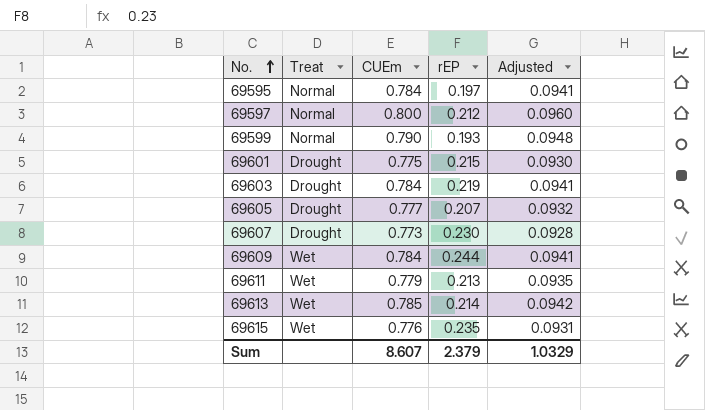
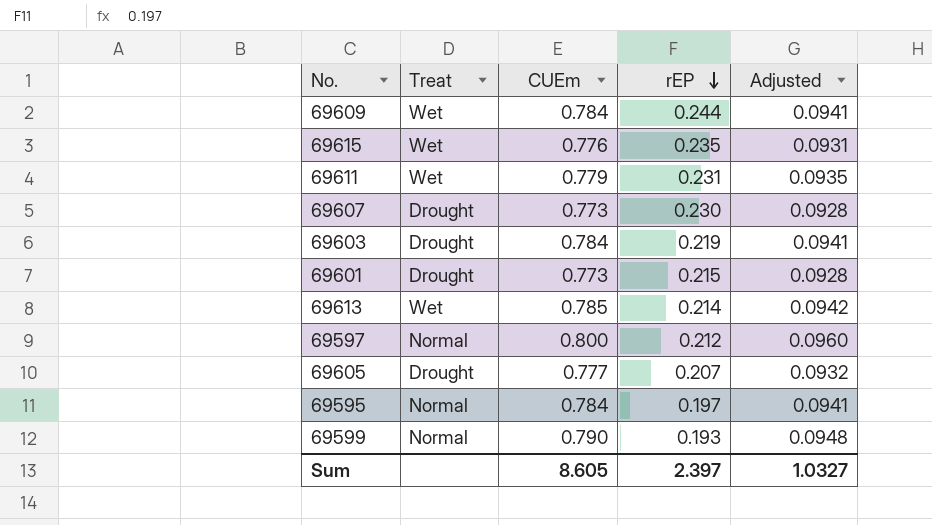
row order: No. ascending -> rEP descending
69611 | rEP: 0.213 -> 0.231
69601 | CUEm: 0.775 -> 0.773
69601 | Adjusted: 0.0930 -> 0.0928
Sum | CUEm: 8.607 -> 8.605
Sum | rEP: 2.379 -> 2.397
Sum | Adjusted: 1.0329 -> 1.0327

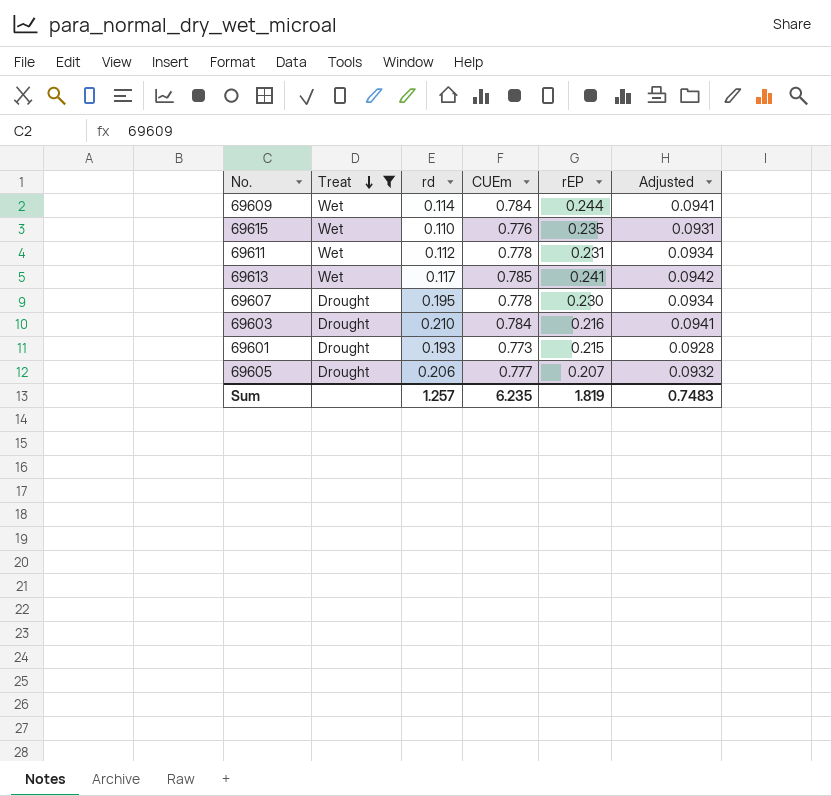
filter: none -> Treat != Normal
row order: rEP descending -> Treat descending
column rd | position: none -> 3
69611 | CUEm: 0.779 -> 0.778
69611 | Adjusted: 0.0935 -> 0.0934
69613 | rEP: 0.214 -> 0.241
69607 | CUEm: 0.773 -> 0.778
69607 | Adjusted: 0.0928 -> 0.0934
69603 | rEP: 0.219 -> 0.216
Sum | CUEm: 8.605 -> 6.235
Sum | rEP: 2.397 -> 1.819
Sum | Adjusted: 1.0327 -> 0.7483

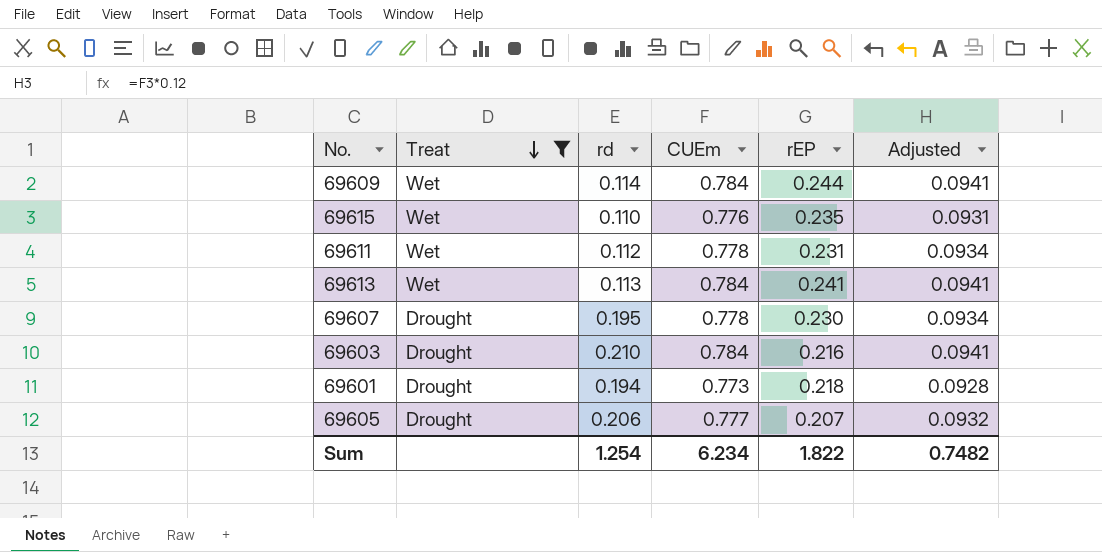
69613 | rd: 0.117 -> 0.113
69613 | CUEm: 0.785 -> 0.784
69613 | Adjusted: 0.0942 -> 0.0941
69601 | rd: 0.193 -> 0.194
69601 | rEP: 0.215 -> 0.218
Sum | rd: 1.257 -> 1.254
Sum | CUEm: 6.235 -> 6.234
Sum | rEP: 1.819 -> 1.822
Sum | Adjusted: 0.7483 -> 0.7482

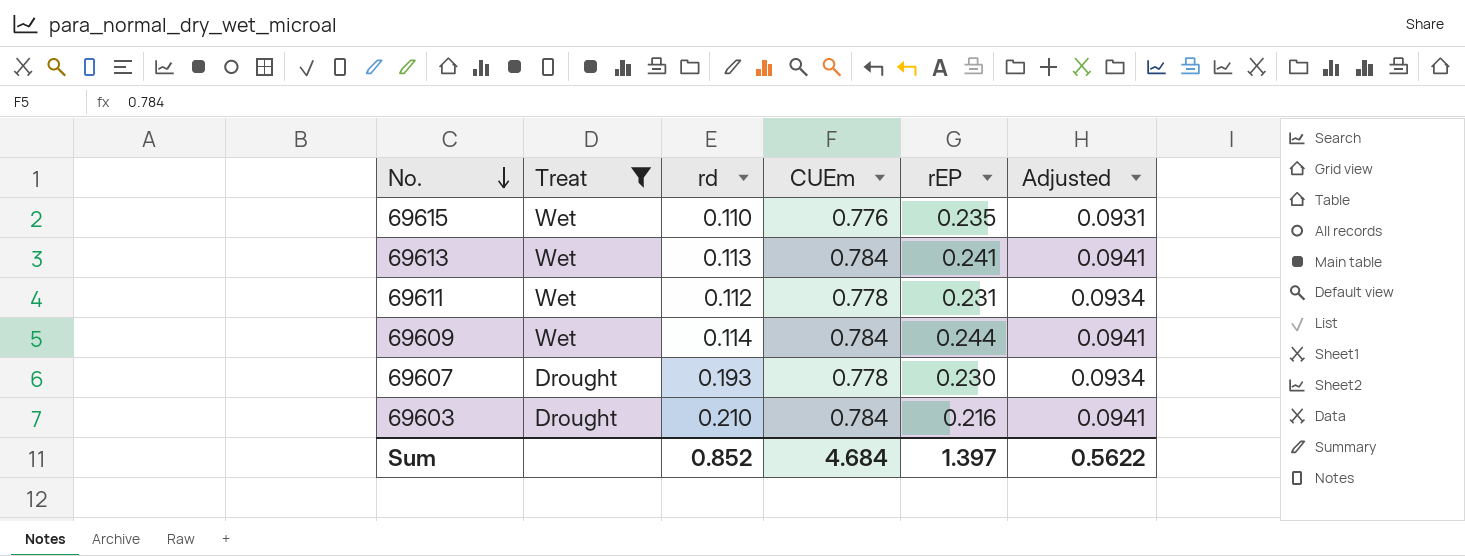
row order: Treat descending -> No. descending
row 69601: Drought | 0.194 | 0.773 | 0.218 | 0.0928 -> none
row 69605: Drought | 0.206 | 0.777 | 0.207 | 0.0932 -> none
69607 | rd: 0.195 -> 0.193
Sum | rd: 1.254 -> 0.852
Sum | CUEm: 6.234 -> 4.684
Sum | rEP: 1.822 -> 1.397
Sum | Adjusted: 0.7482 -> 0.5622

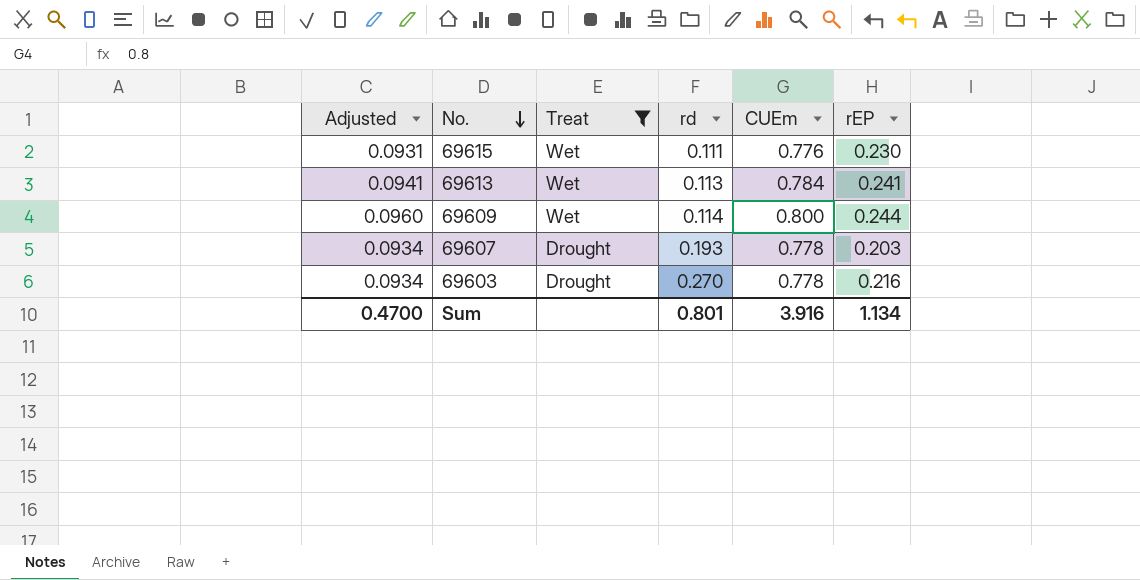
column Adjusted | position: 6 -> 1
row 69611: Wet | 0.112 | 0.778 | 0.231 | 0.0934 -> none
69615 | rd: 0.110 -> 0.111
69615 | rEP: 0.235 -> 0.230
69609 | Adjusted: 0.0941 -> 0.0960
69609 | CUEm: 0.784 -> 0.800
69607 | rEP: 0.230 -> 0.203
69603 | Adjusted: 0.0941 -> 0.0934
69603 | rd: 0.210 -> 0.270
69603 | CUEm: 0.784 -> 0.778
Sum | Adjusted: 0.5622 -> 0.4700
Sum | rd: 0.852 -> 0.801
Sum | CUEm: 4.684 -> 3.916
Sum | rEP: 1.397 -> 1.134

